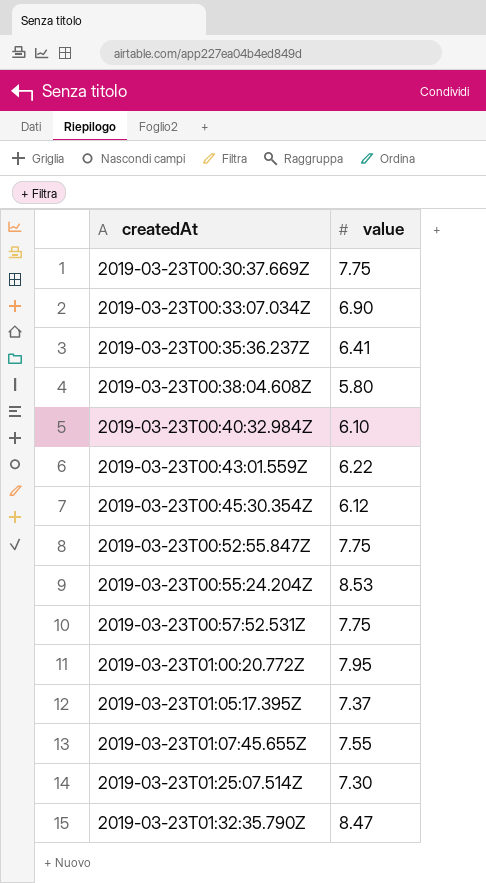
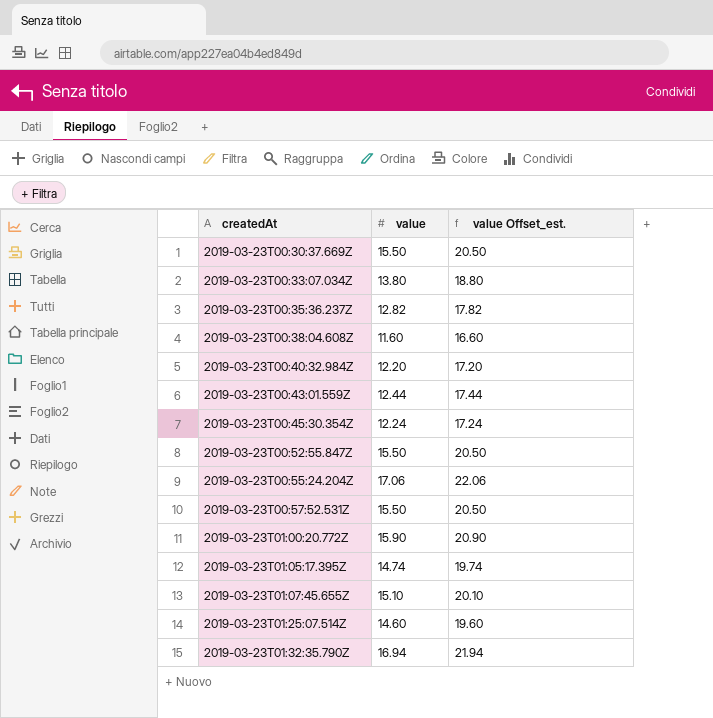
column value Offset_est. | formula: none -> [value] + 5
2019-03-23T00:30:37.669Z | value: 7.75 -> 15.50
2019-03-23T00:33:07.034Z | value: 6.90 -> 13.80
2019-03-23T00:35:36.237Z | value: 6.41 -> 12.82
2019-03-23T00:38:04.608Z | value: 5.80 -> 11.60
2019-03-23T00:40:32.984Z | value: 6.10 -> 12.20
2019-03-23T00:43:01.559Z | value: 6.22 -> 12.44
2019-03-23T00:45:30.354Z | value: 6.12 -> 12.24
2019-03-23T00:52:55.847Z | value: 7.75 -> 15.50
2019-03-23T00:55:24.204Z | value: 8.53 -> 17.06
2019-03-23T00:57:52.531Z | value: 7.75 -> 15.50
2019-03-23T01:00:20.772Z | value: 7.95 -> 15.90
2019-03-23T01:05:17.395Z | value: 7.37 -> 14.74
2019-03-23T01:07:45.655Z | value: 7.55 -> 15.10
2019-03-23T01:25:07.514Z | value: 7.30 -> 14.60
2019-03-23T01:32:35.790Z | value: 8.47 -> 16.94

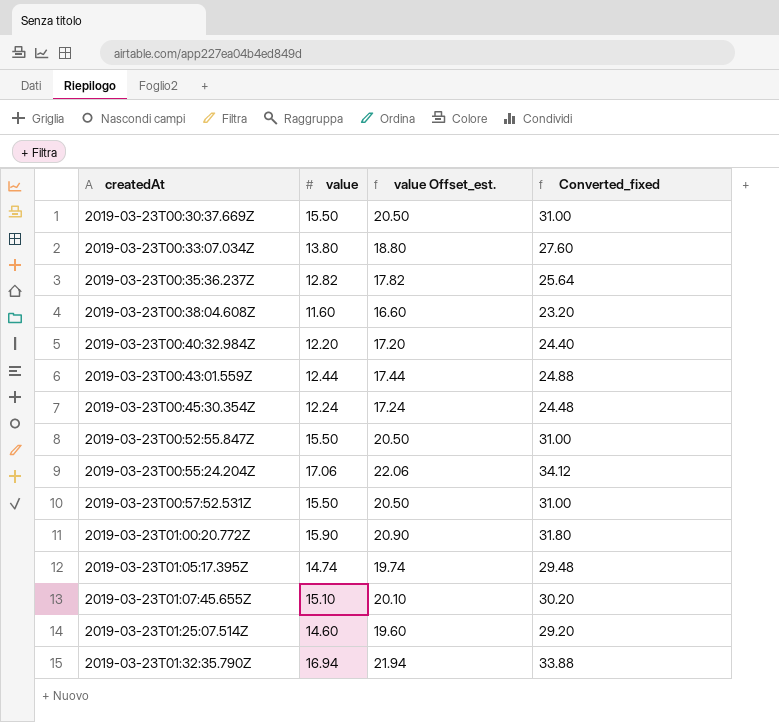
column Converted_fixed | formula: none -> [value] * 2

